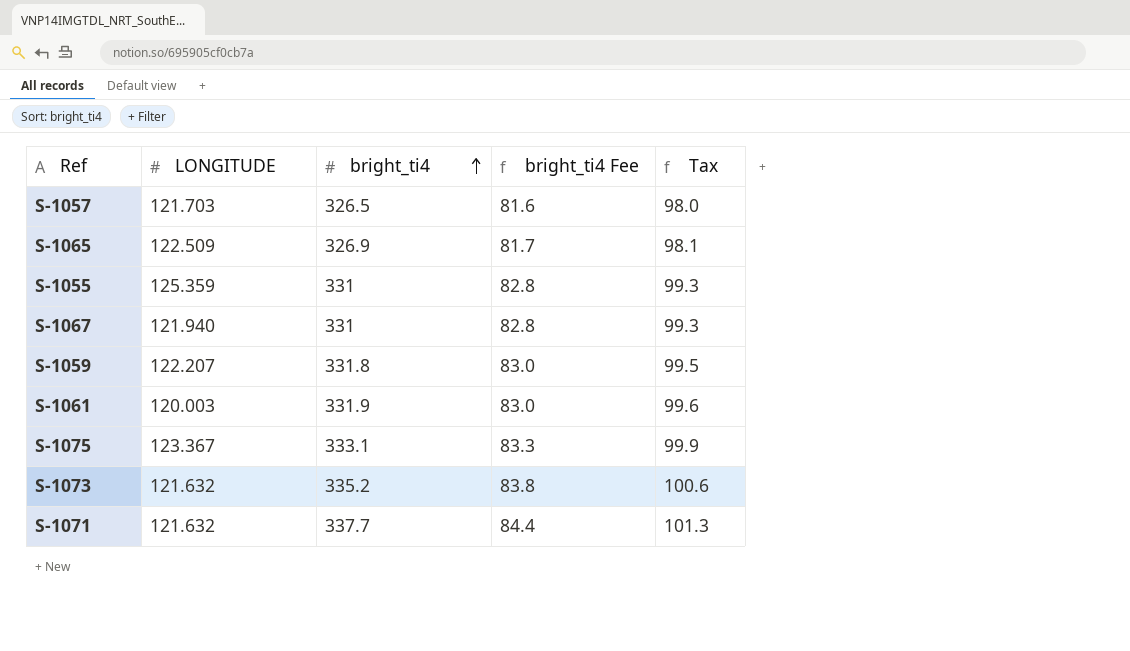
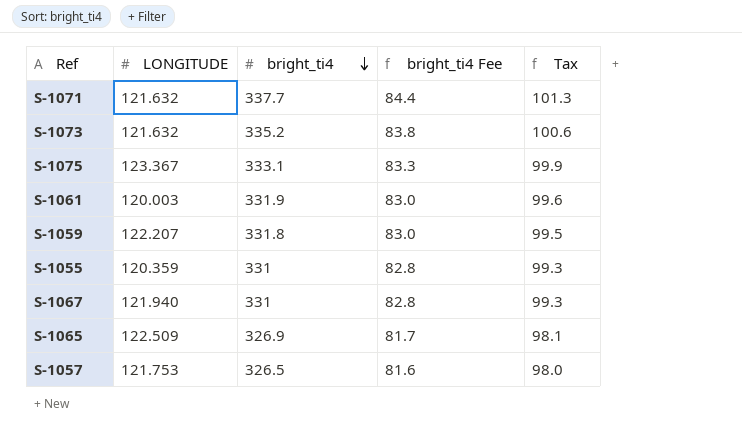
row order: bright_ti4 ascending -> bright_ti4 descending
S-1055 | LONGITUDE: 125.359 -> 120.359
S-1057 | LONGITUDE: 121.703 -> 121.753

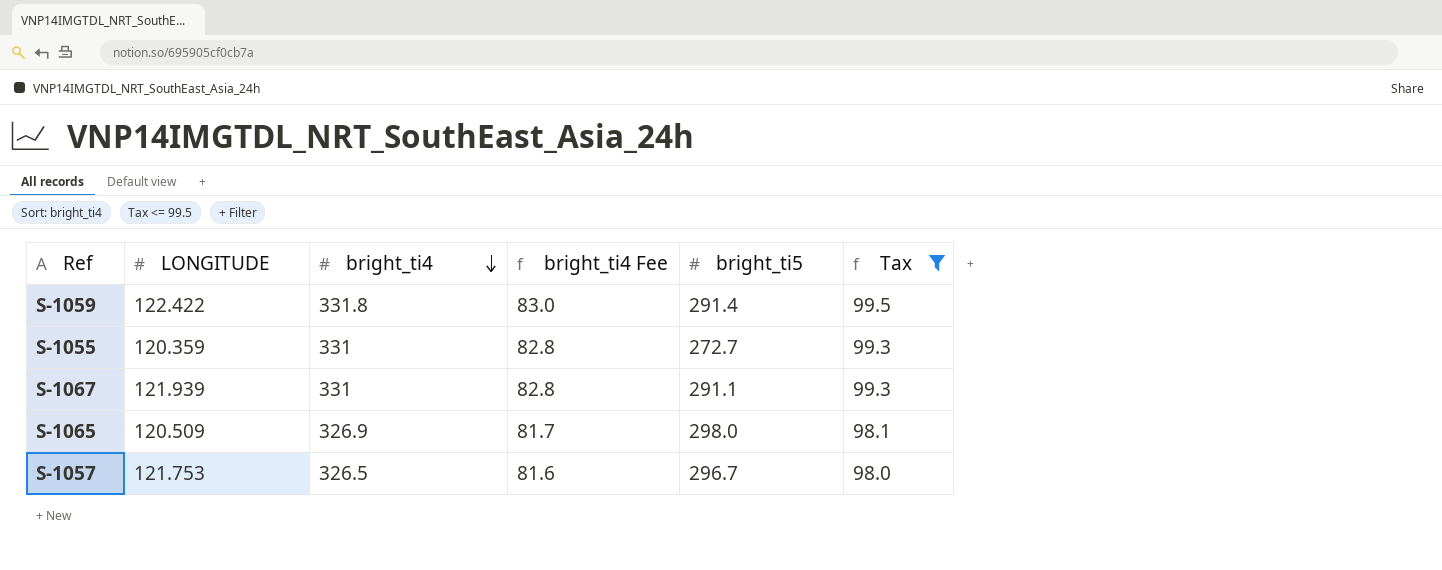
filter: none -> Tax <= 99.5
column bright_ti5 | position: none -> 5
S-1059 | LONGITUDE: 122.207 -> 122.422
S-1067 | LONGITUDE: 121.940 -> 121.939
S-1065 | LONGITUDE: 122.509 -> 120.509

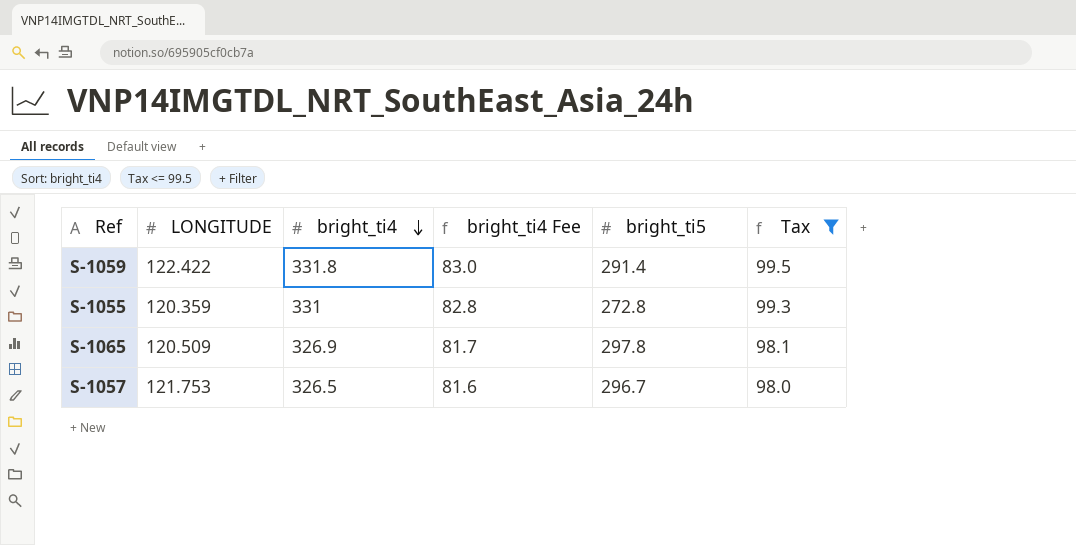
row S-1067: 121.939 | 331 | 82.8 | 291.1 | 99.3 -> none
S-1055 | bright_ti5: 272.7 -> 272.8
S-1065 | bright_ti5: 298.0 -> 297.8

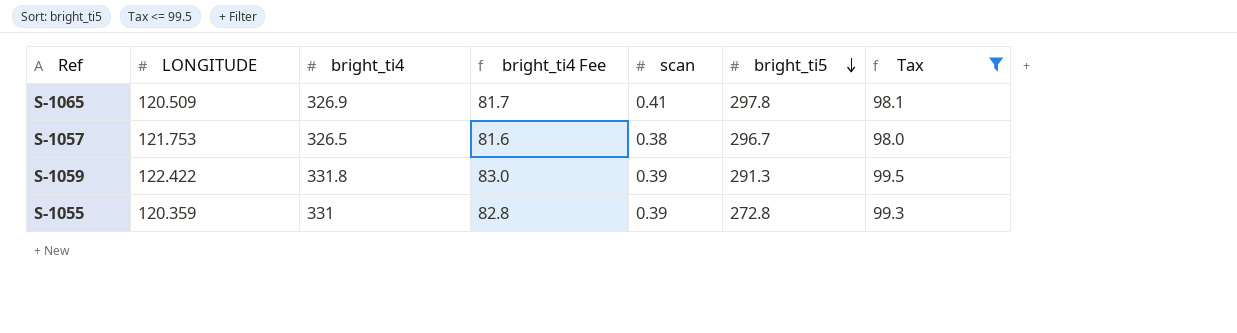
row order: bright_ti4 descending -> bright_ti5 descending
column scan | position: none -> 5
S-1059 | bright_ti5: 291.4 -> 291.3

